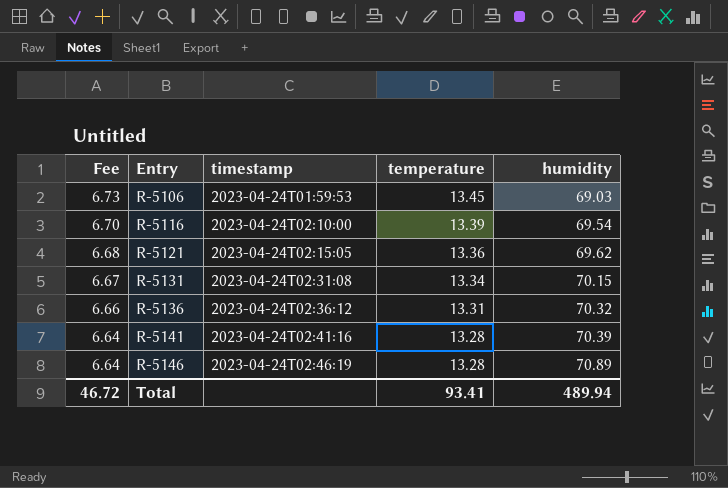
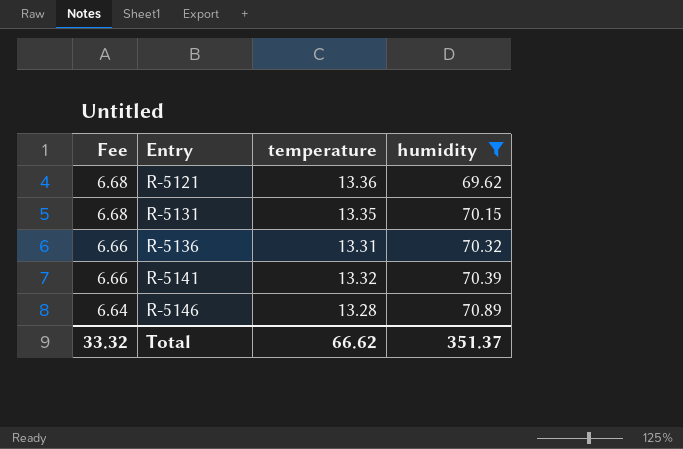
filter: none -> humidity >= 69.62
column timestamp | position: 3 -> none
R-5131 | Fee: 6.67 -> 6.68
R-5131 | temperature: 13.34 -> 13.35
R-5141 | Fee: 6.64 -> 6.66
R-5141 | temperature: 13.28 -> 13.32
Total | Fee: 46.72 -> 33.32
Total | temperature: 93.41 -> 66.62
Total | humidity: 489.94 -> 351.37

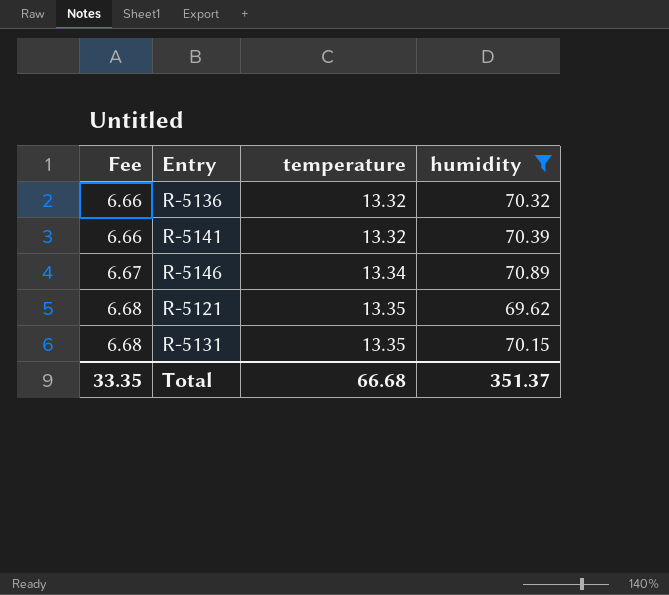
row order: Fee descending -> Fee ascending
R-5136 | temperature: 13.31 -> 13.32
R-5146 | Fee: 6.64 -> 6.67
R-5146 | temperature: 13.28 -> 13.34
R-5121 | temperature: 13.36 -> 13.35
Total | Fee: 33.32 -> 33.35
Total | temperature: 66.62 -> 66.68

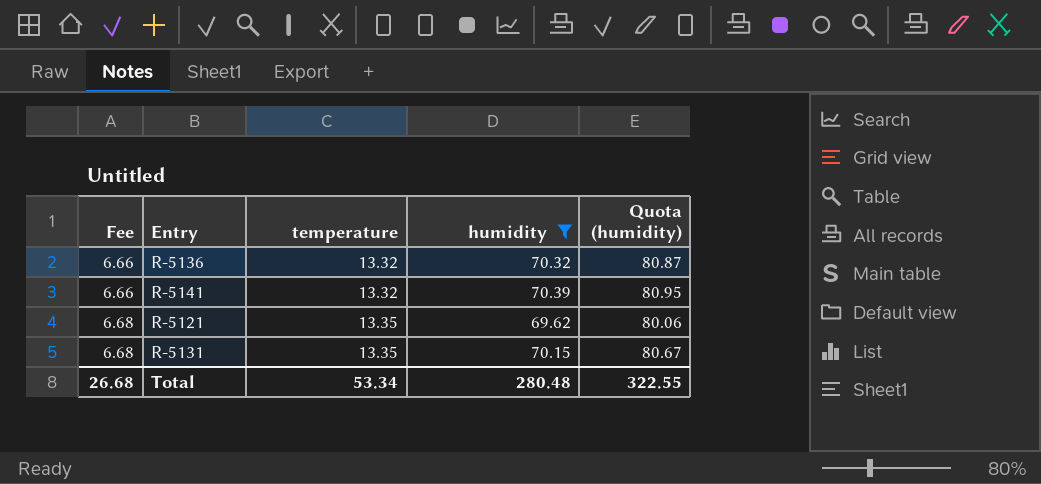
column Quota (humidity) | formula: none -> [humidity] * 1.15
row R-5146: 6.67 | 13.34 | 70.89 -> none
Total | Fee: 33.35 -> 26.68
Total | temperature: 66.68 -> 53.34
Total | humidity: 351.37 -> 280.48

